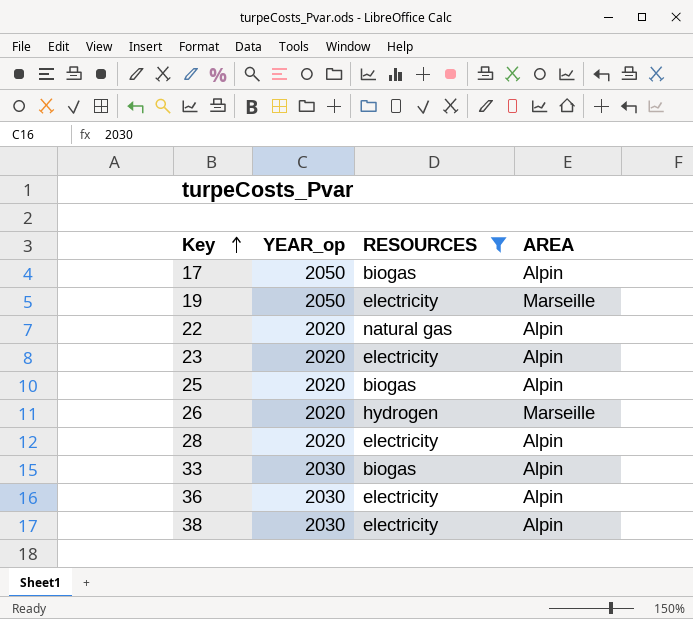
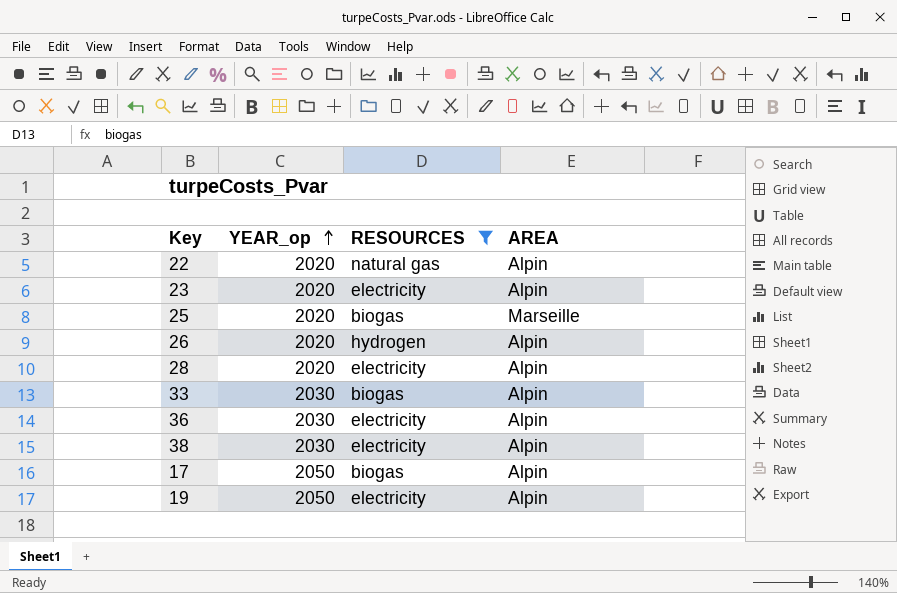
row order: Key ascending -> YEAR_op ascending
25 | AREA: Alpin -> Marseille
26 | AREA: Marseille -> Alpin
19 | AREA: Marseille -> Alpin

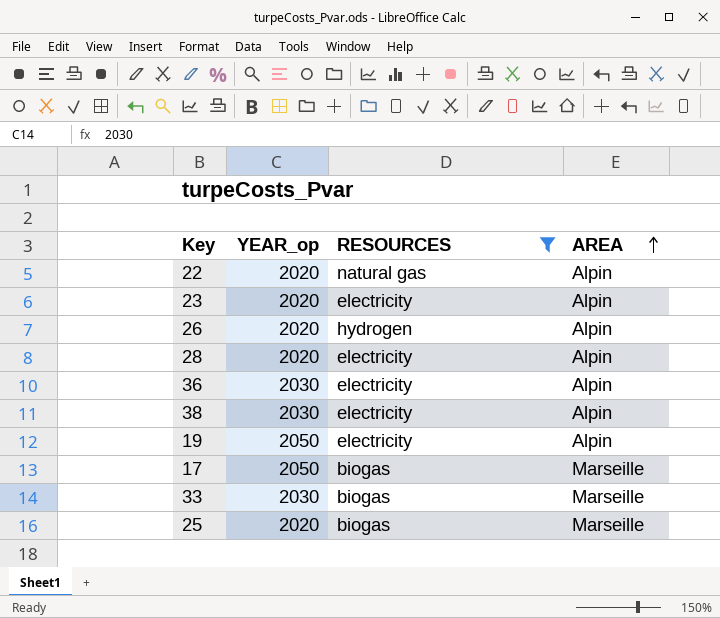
row order: YEAR_op ascending -> AREA ascending
17 | AREA: Alpin -> Marseille
33 | AREA: Alpin -> Marseille

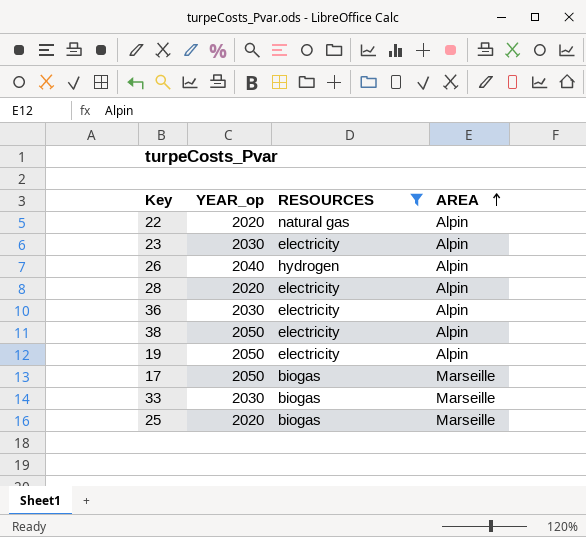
23 | YEAR_op: 2020 -> 2030
26 | YEAR_op: 2020 -> 2040
38 | YEAR_op: 2030 -> 2050

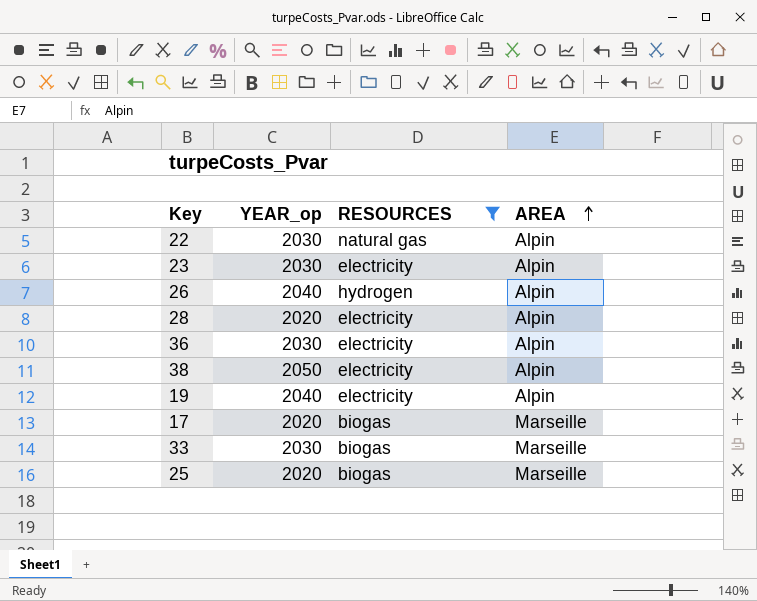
22 | YEAR_op: 2020 -> 2030
19 | YEAR_op: 2050 -> 2040
17 | YEAR_op: 2050 -> 2020

